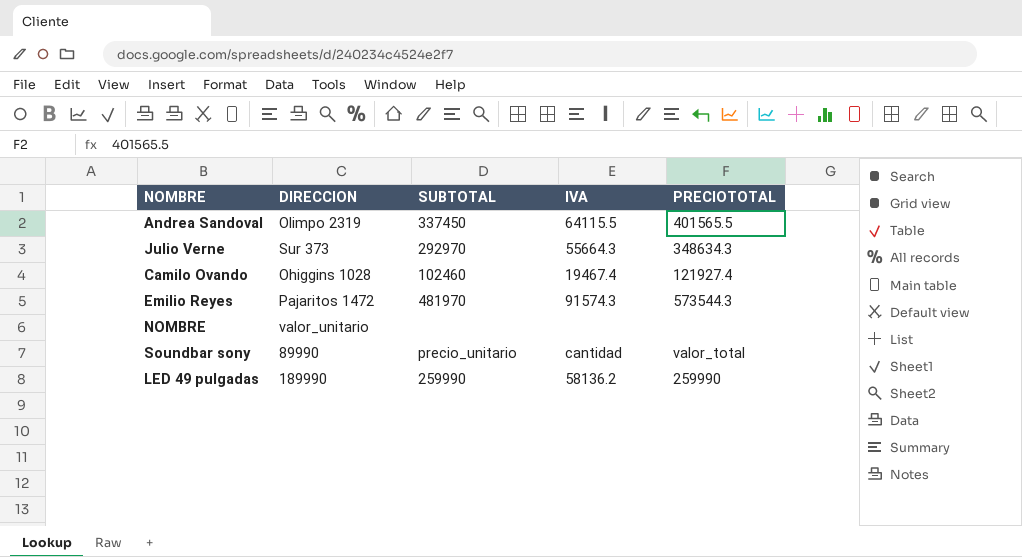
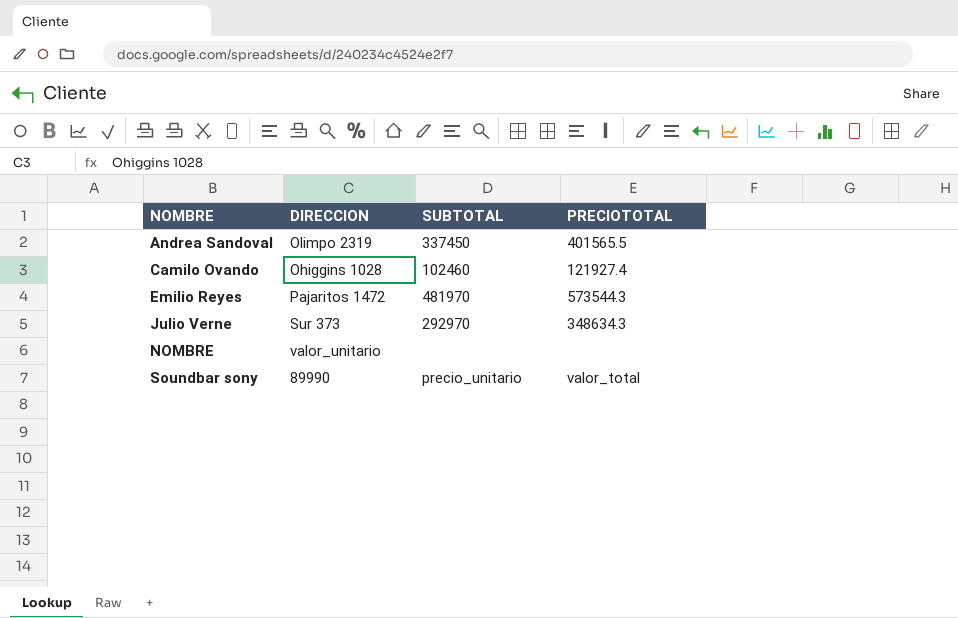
row order: none -> NOMBRE ascending
column IVA | position: 4 -> none
row LED 49 pulgadas: 189990 | 259990 | 58136.2 | 259990 -> none

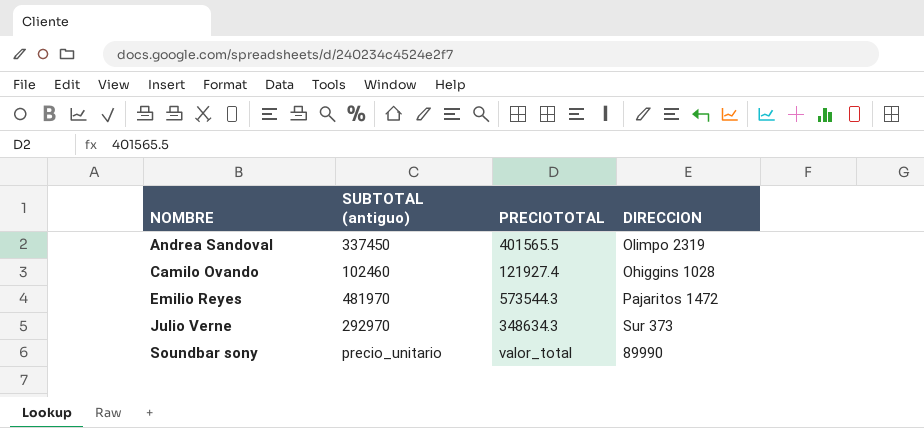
column name: SUBTOTAL -> SUBTOTAL (antiguo)
column DIRECCION | position: 2 -> 4
row NOMBRE: valor_unitario | none | none -> none

